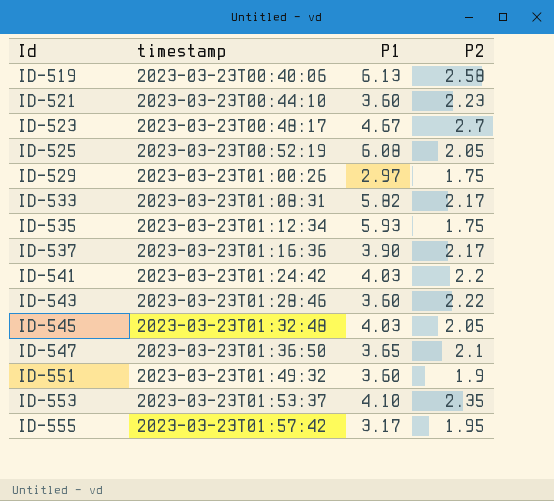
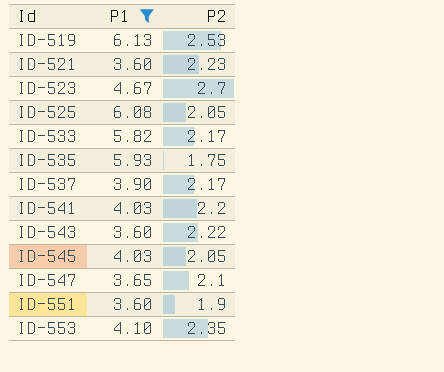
filter: none -> P1 >= 3.60
column timestamp | position: 2 -> none
ID-519 | P2: 2.58 -> 2.53

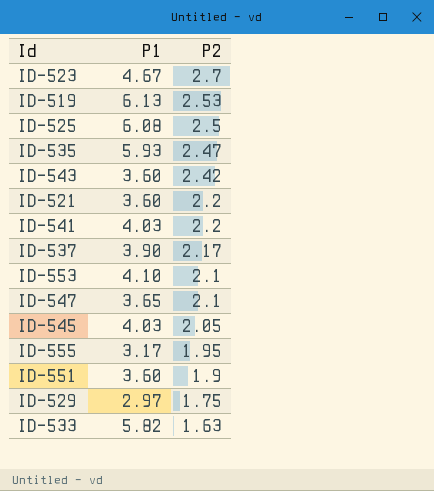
filter: P1 >= 3.60 -> none
row order: Id ascending -> P2 descending
ID-525 | P2: 2.05 -> 2.5
ID-535 | P2: 1.75 -> 2.47
ID-543 | P2: 2.22 -> 2.42
ID-521 | P2: 2.23 -> 2.2
ID-553 | P2: 2.35 -> 2.1
ID-533 | P2: 2.17 -> 1.63

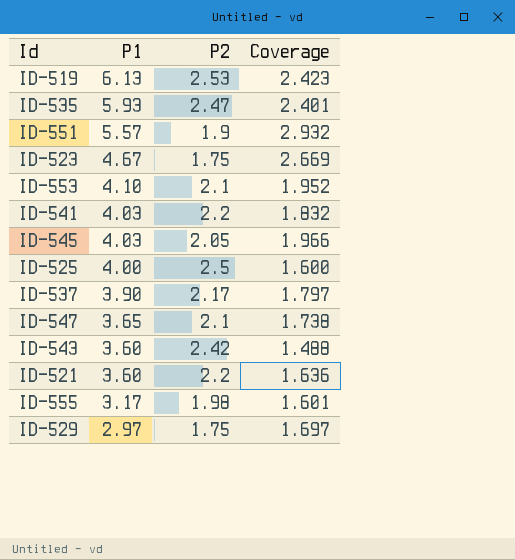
row order: P2 descending -> P1 descending
column Coverage | formula: none -> [P1] / [P2]
row ID-533: 5.82 | 1.63 -> none
ID-551 | P1: 3.60 -> 5.57
ID-523 | P2: 2.7 -> 1.75
ID-525 | P1: 6.08 -> 4.00
ID-555 | P2: 1.95 -> 1.98

